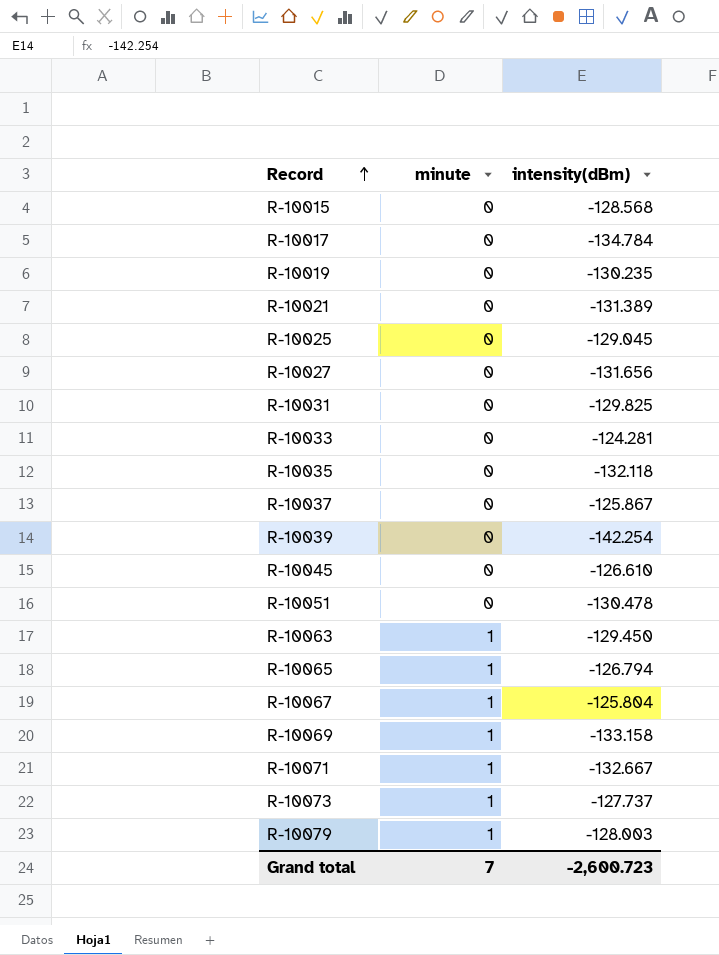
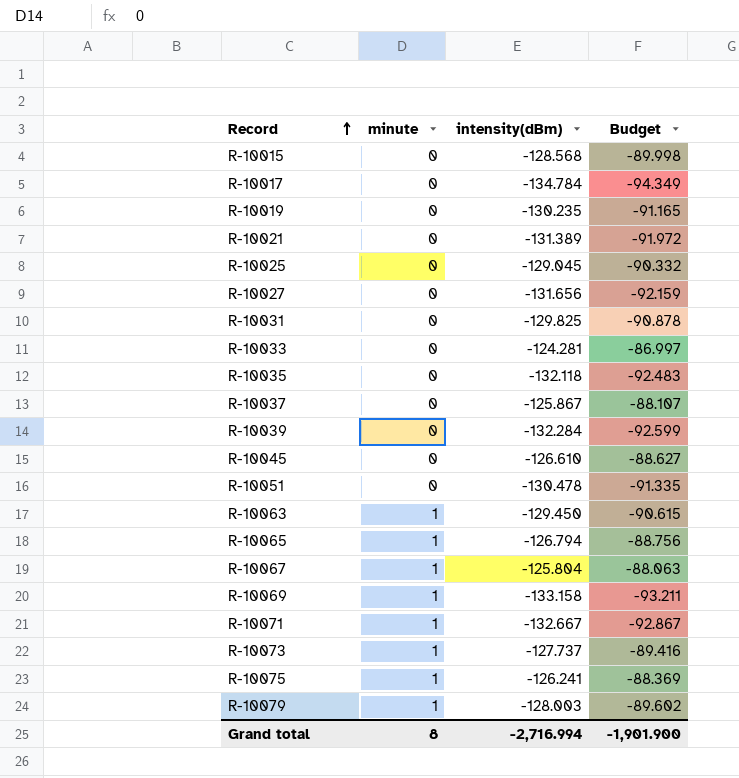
column Budget | formula: none -> [intensity(dBm)] * 0.7
R-10039 | intensity(dBm): -142.254 -> -132.284
row R-10075: none -> 1 | -126.241 | -88.369
Grand total | minute: 7 -> 8
Grand total | intensity(dBm): -2,600.723 -> -2,716.994

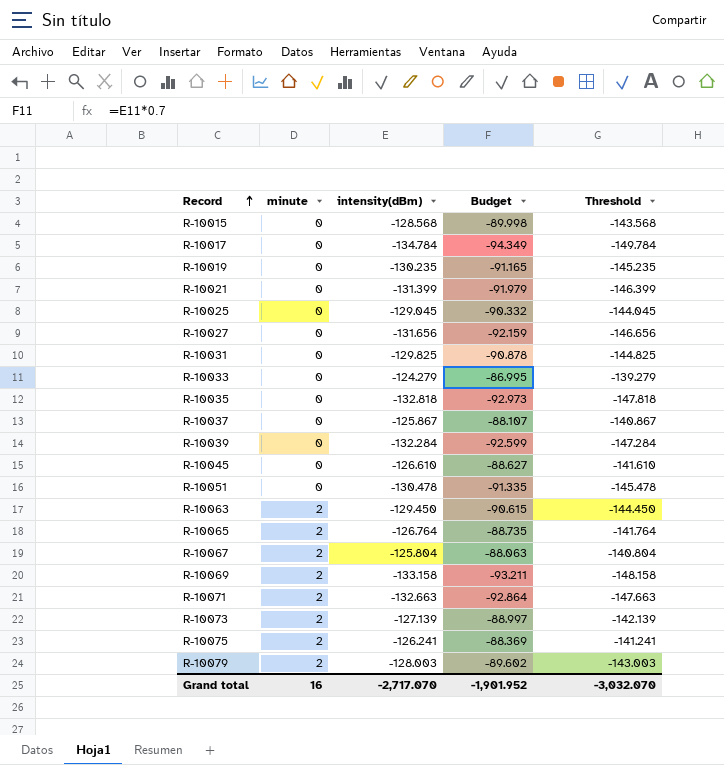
column Threshold | formula: none -> [intensity(dBm)] - 15
R-10021 | intensity(dBm): -131.389 -> -131.399
R-10021 | Budget: -91.972 -> -91.979
R-10033 | intensity(dBm): -124.281 -> -124.279
R-10033 | Budget: -86.997 -> -86.995
R-10035 | intensity(dBm): -132.118 -> -132.818
R-10035 | Budget: -92.483 -> -92.973
R-10063 | minute: 1 -> 2
R-10065 | minute: 1 -> 2
R-10065 | intensity(dBm): -126.794 -> -126.764
R-10065 | Budget: -88.756 -> -88.735
R-10067 | minute: 1 -> 2
R-10069 | minute: 1 -> 2
R-10071 | minute: 1 -> 2
R-10071 | intensity(dBm): -132.667 -> -132.663
R-10071 | Budget: -92.867 -> -92.864
R-10073 | minute: 1 -> 2
R-10073 | intensity(dBm): -127.737 -> -127.139
R-10073 | Budget: -89.416 -> -88.997
R-10075 | minute: 1 -> 2
R-10079 | minute: 1 -> 2
Grand total | minute: 8 -> 16
Grand total | intensity(dBm): -2,716.994 -> -2,717.070
Grand total | Budget: -1,901.900 -> -1,901.952

